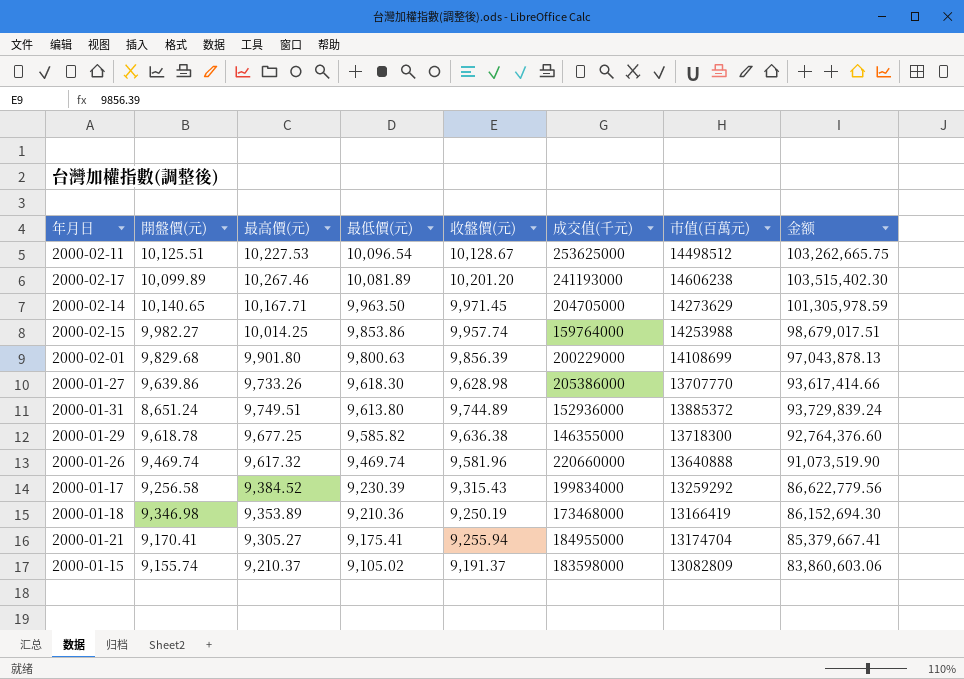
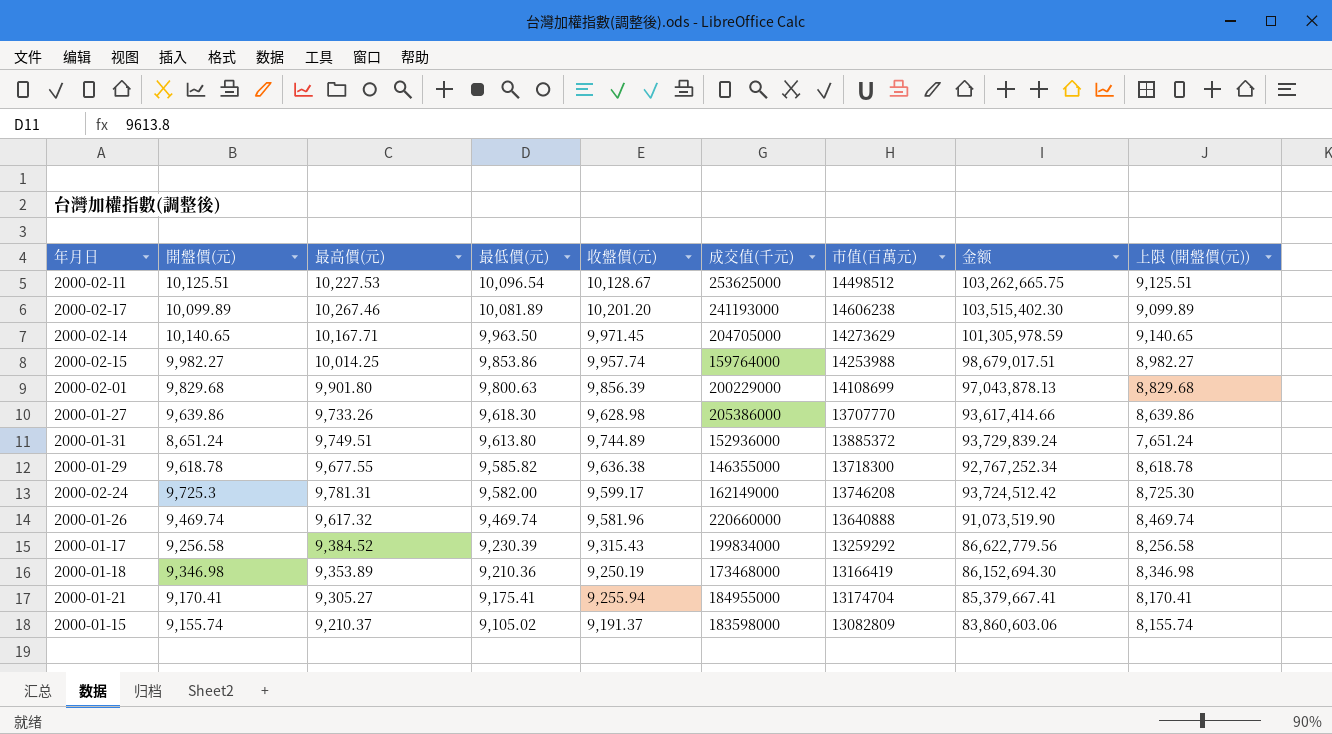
column 上限 (開盤價(元)) | formula: none -> [開盤價(元)] - 1000
2000-01-29 | 最高價(元): 9,677.25 -> 9,677.55
2000-01-29 | 金额: 92,764,376.60 -> 92,767,252.34
row 2000-02-24: none -> 9,725.3 | 9,781.31 | 9,582.00 | 9,599.17 | 162149000 | 13746208 | 93,724,512.42 | 8,725.30

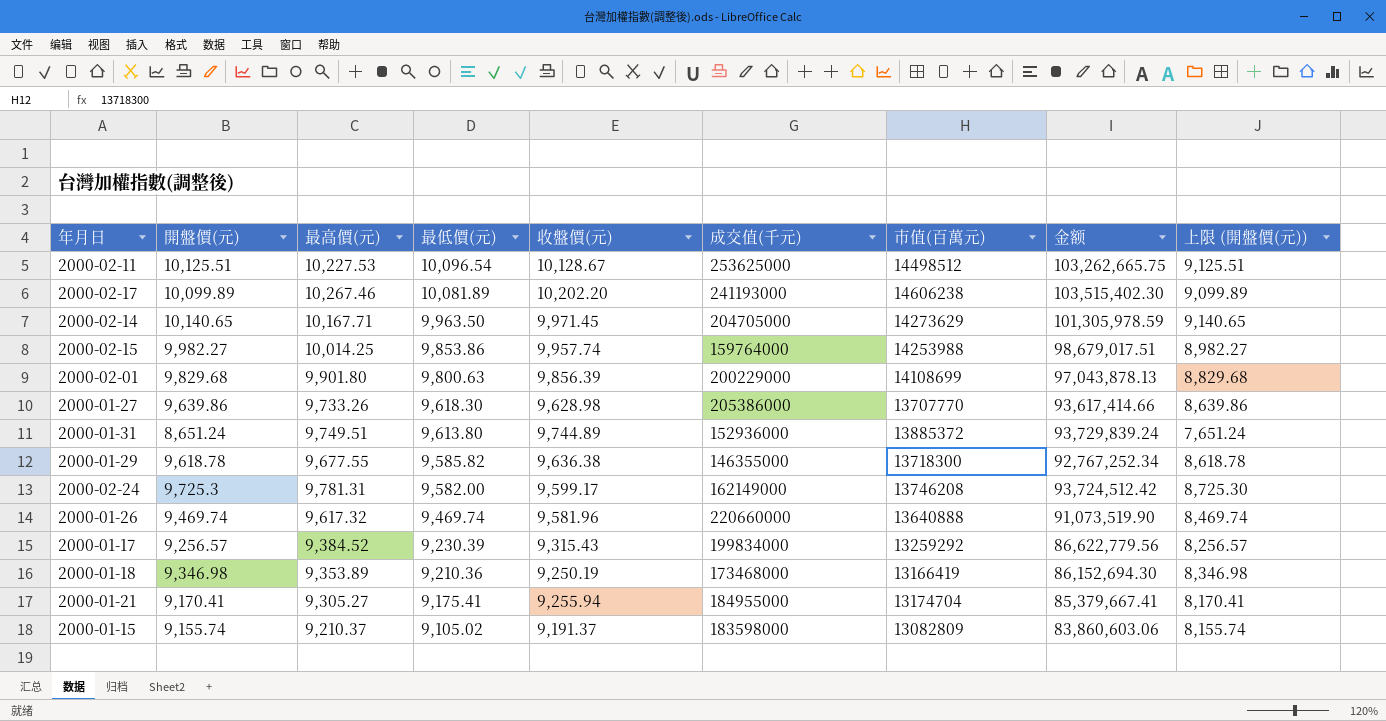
2000-02-17 | 收盤價(元): 10,201.20 -> 10,202.20
2000-01-17 | 開盤價(元): 9,256.58 -> 9,256.57
2000-01-17 | 上限 (開盤價(元)): 8,256.58 -> 8,256.57

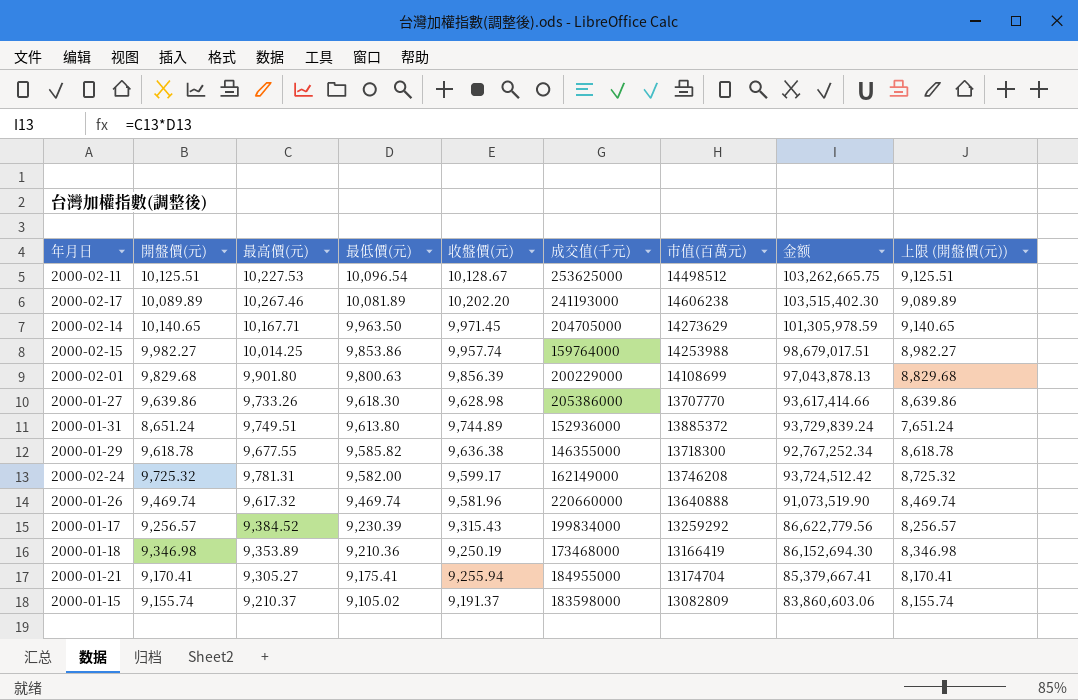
2000-02-17 | 開盤價(元): 10,099.89 -> 10,089.89
2000-02-17 | 上限 (開盤價(元)): 9,099.89 -> 9,089.89
2000-02-24 | 開盤價(元): 9,725.3 -> 9,725.32
2000-02-24 | 上限 (開盤價(元)): 8,725.30 -> 8,725.32

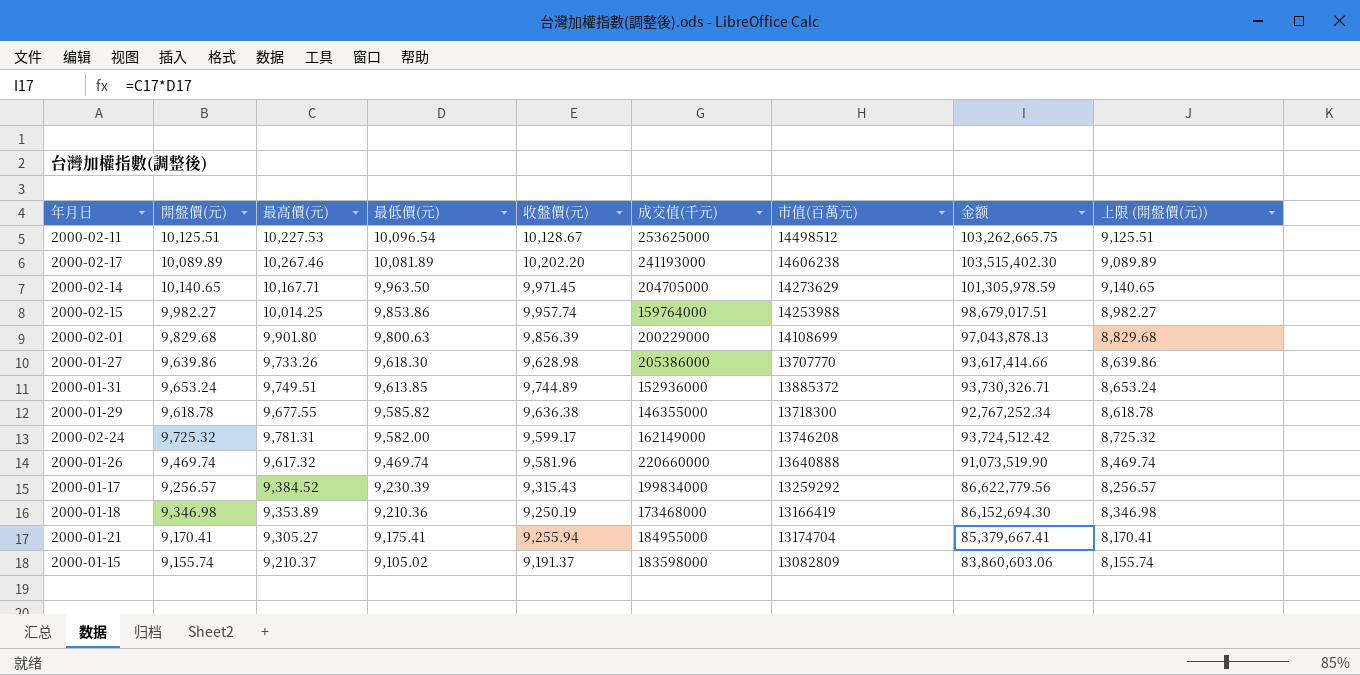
2000-01-31 | 開盤價(元): 8,651.24 -> 9,653.24
2000-01-31 | 最低價(元): 9,613.80 -> 9,613.85
2000-01-31 | 金额: 93,729,839.24 -> 93,730,326.71
2000-01-31 | 上限 (開盤價(元)): 7,651.24 -> 8,653.24

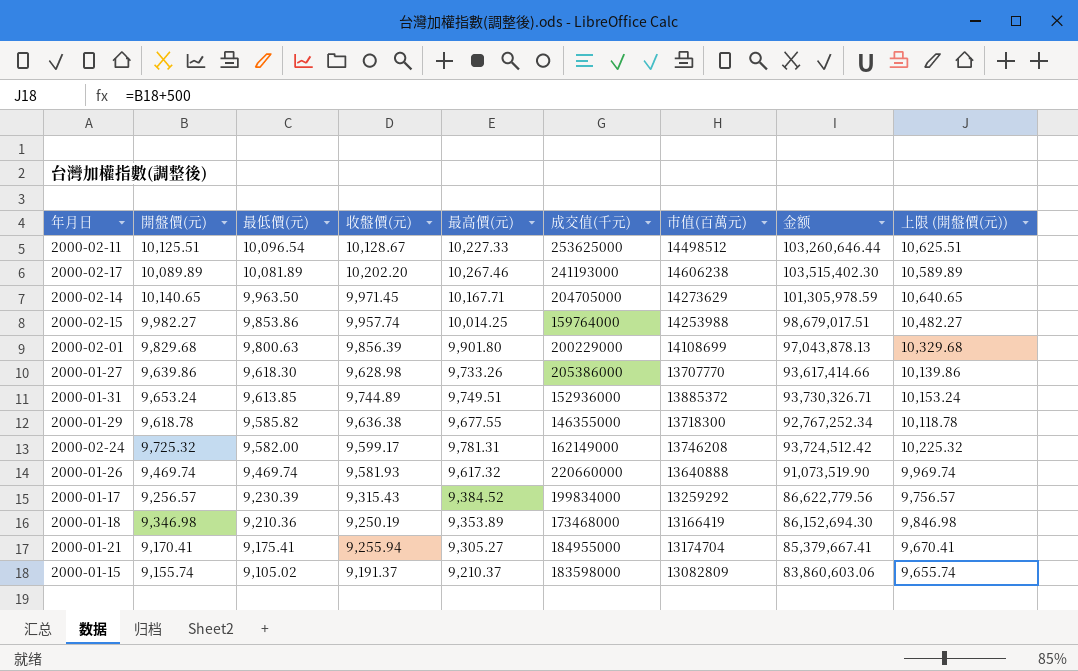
column 最高價(元) | position: 3 -> 5
column 上限 (開盤價(元)) | formula: [開盤價(元)] - 1000 -> [開盤價(元)] + 500
2000-02-11 | 最高價(元): 10,227.53 -> 10,227.33
2000-02-11 | 金额: 103,262,665.75 -> 103,260,646.44
2000-01-26 | 收盤價(元): 9,581.96 -> 9,581.93

